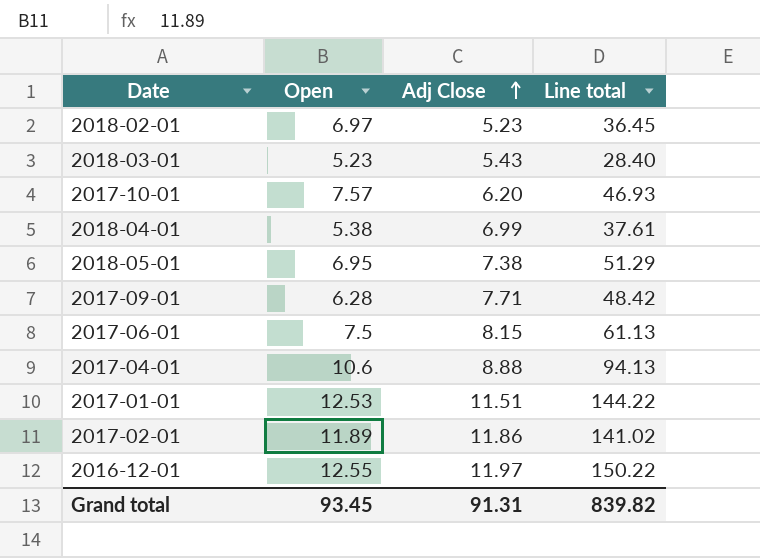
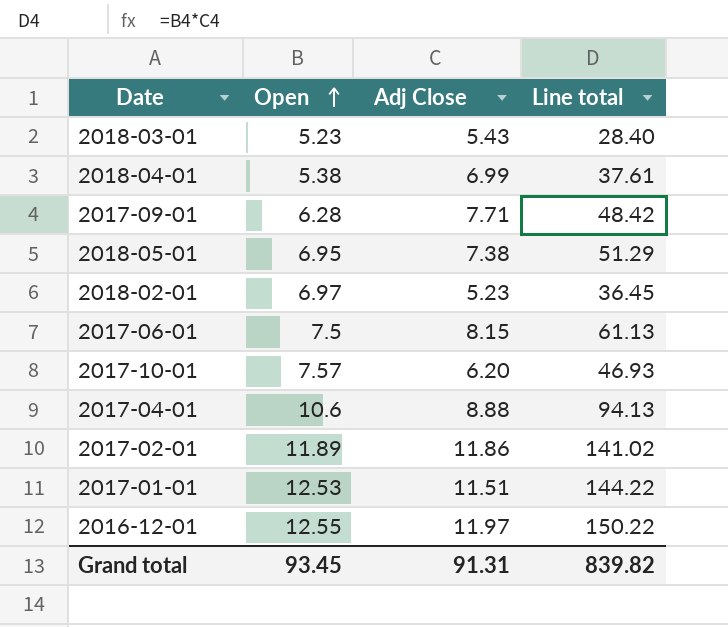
row order: Adj Close ascending -> Open ascending

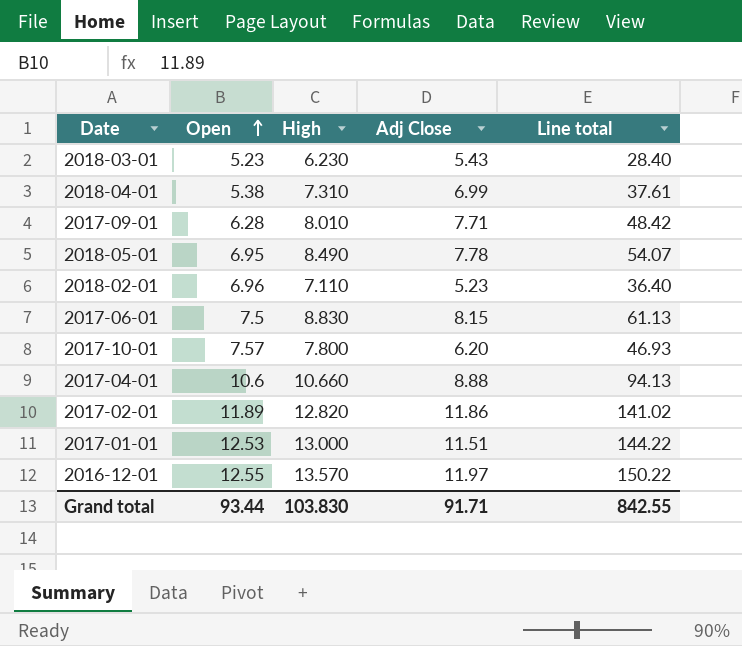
column High | position: none -> 3
2018-05-01 | Adj Close: 7.38 -> 7.78
2018-05-01 | Line total: 51.29 -> 54.07
2018-02-01 | Open: 6.97 -> 6.96
2018-02-01 | Line total: 36.45 -> 36.40
Grand total | Open: 93.45 -> 93.44
Grand total | Adj Close: 91.31 -> 91.71
Grand total | Line total: 839.82 -> 842.55

